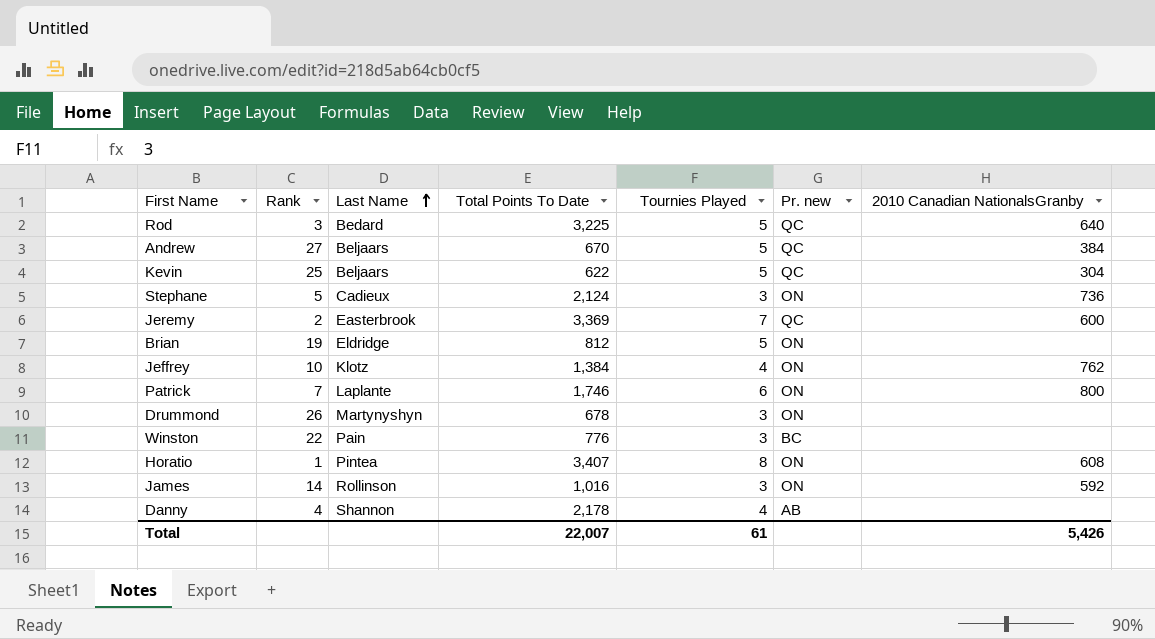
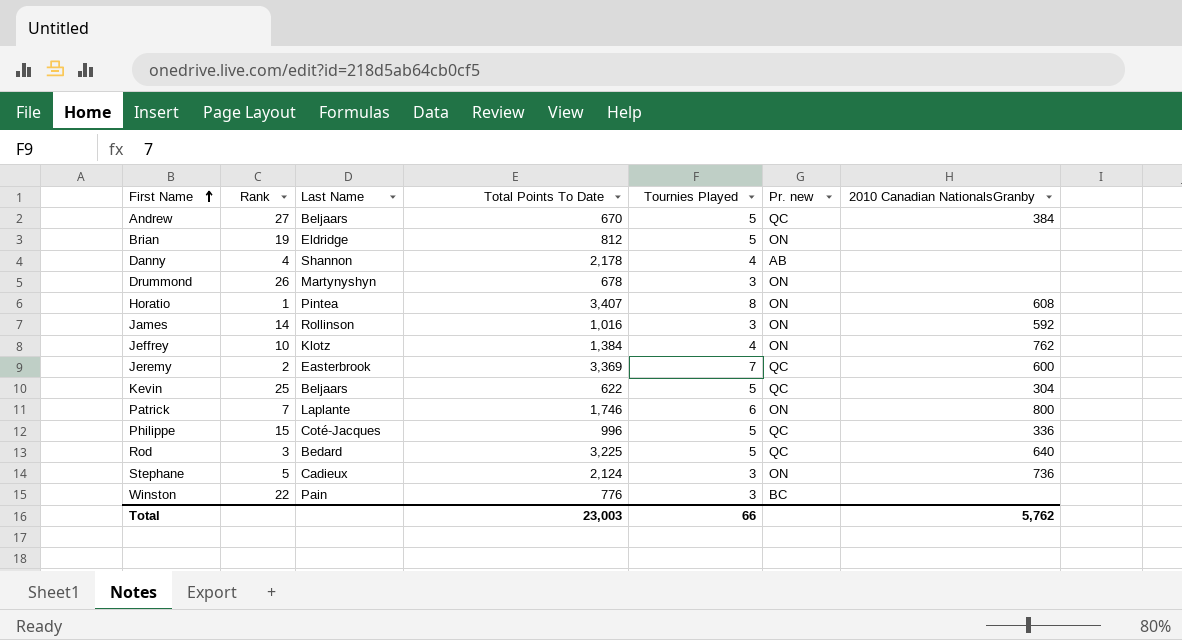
row order: Last Name ascending -> First Name ascending
row Philippe: none -> 15 | Coté-Jacques | 996 | 5 | QC | 336
Total | Total Points To Date: 22,007 -> 23,003
Total | Tournies Played: 61 -> 66
Total | 2010 Canadian NationalsGranby: 5,426 -> 5,762

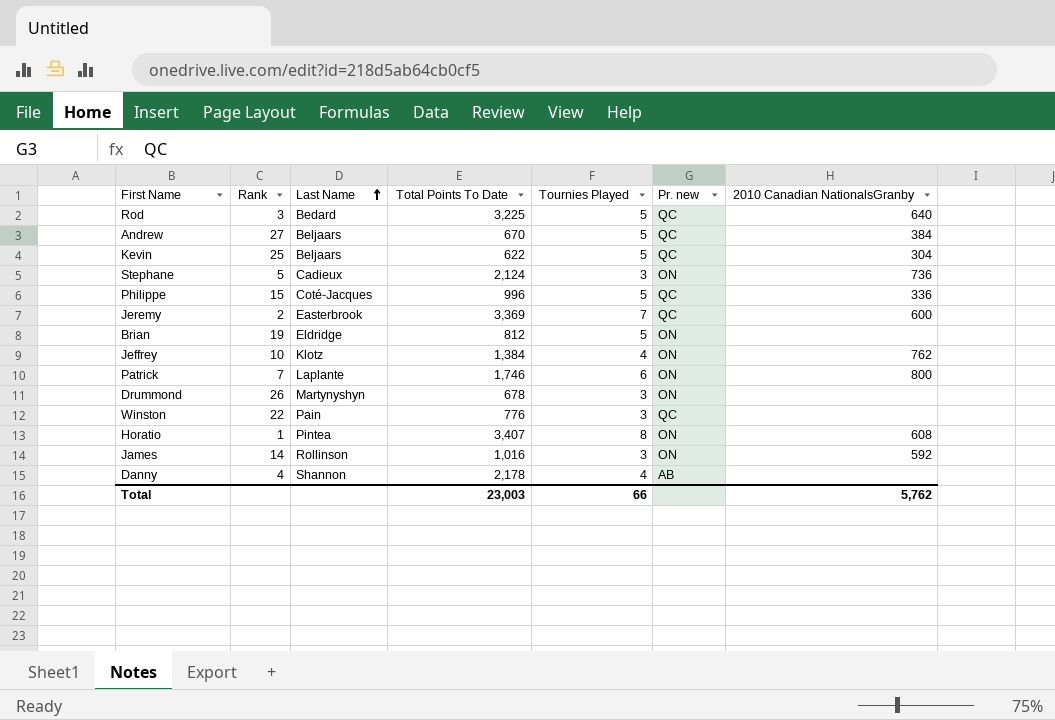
row order: First Name ascending -> Last Name ascending
Winston | Pr. new: BC -> QC

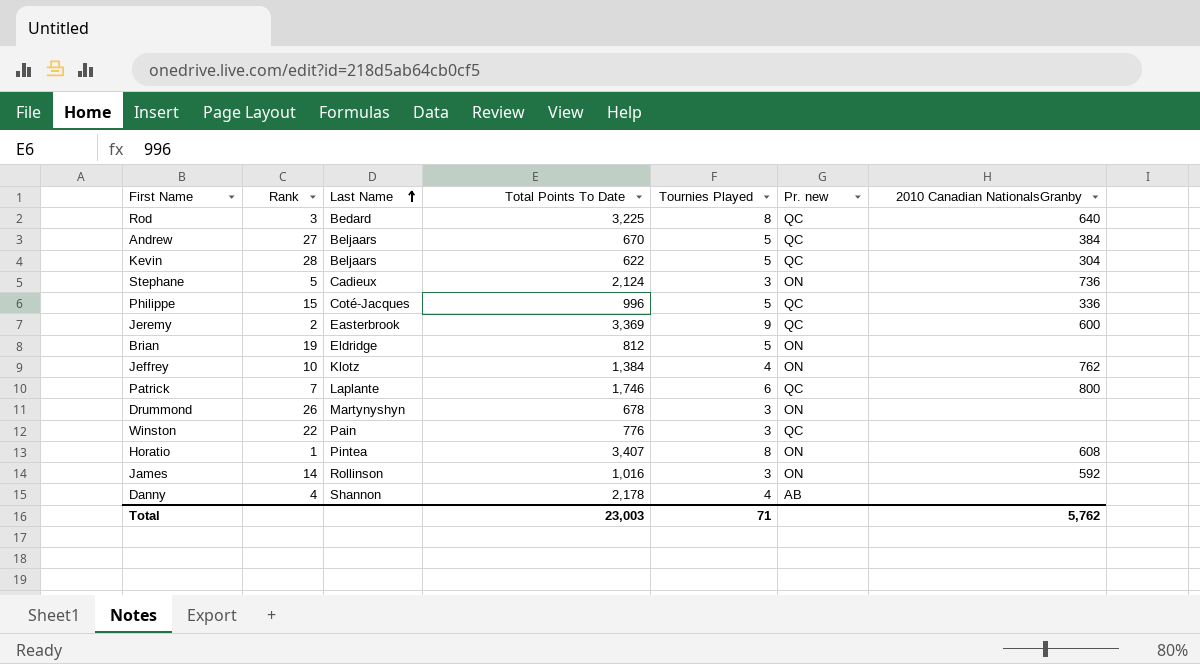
Rod | Tournies Played: 5 -> 8
Kevin | Rank: 25 -> 28
Jeremy | Tournies Played: 7 -> 9
Patrick | Pr. new: ON -> QC
Total | Tournies Played: 66 -> 71

